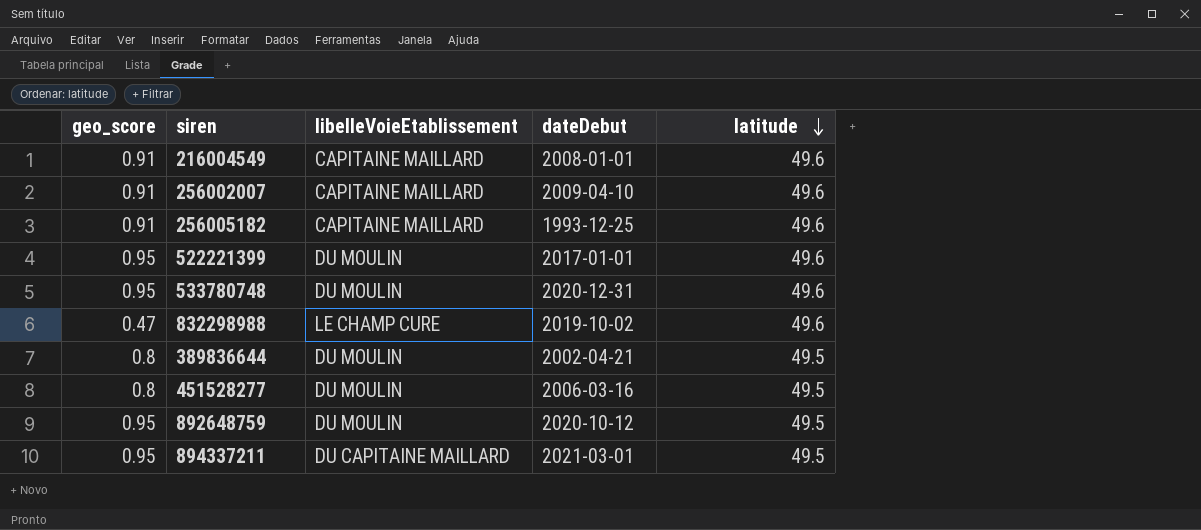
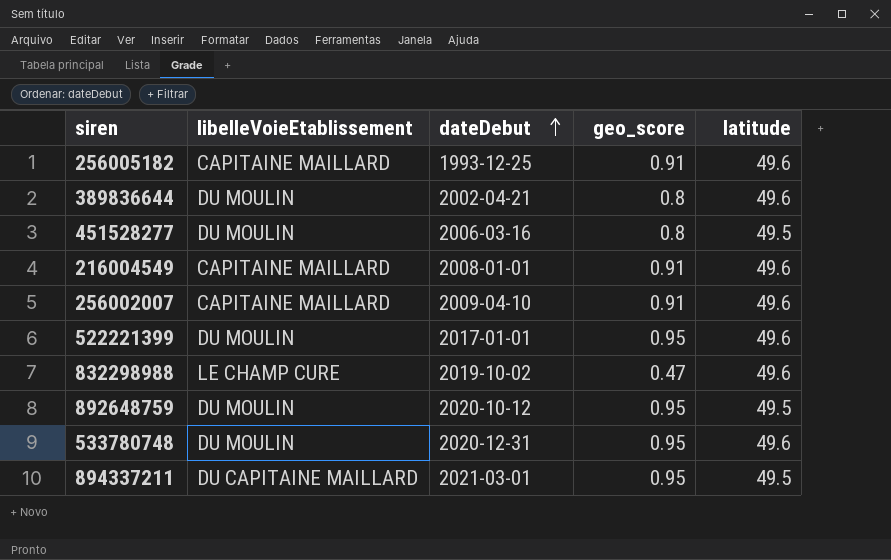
row order: latitude descending -> dateDebut ascending
column geo_score | position: 1 -> 4
389836644 | latitude: 49.5 -> 49.6

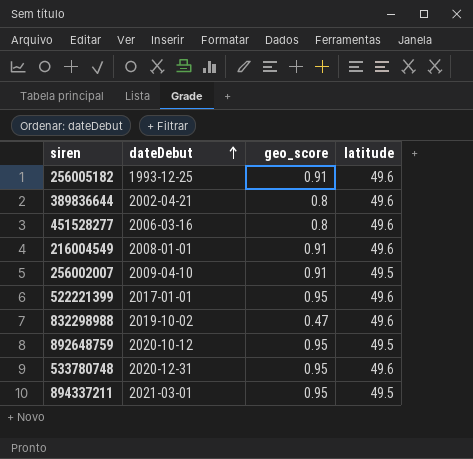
column libelleVoieEtablissement | position: 2 -> none
451528277 | latitude: 49.5 -> 49.6
256002007 | latitude: 49.6 -> 49.5

